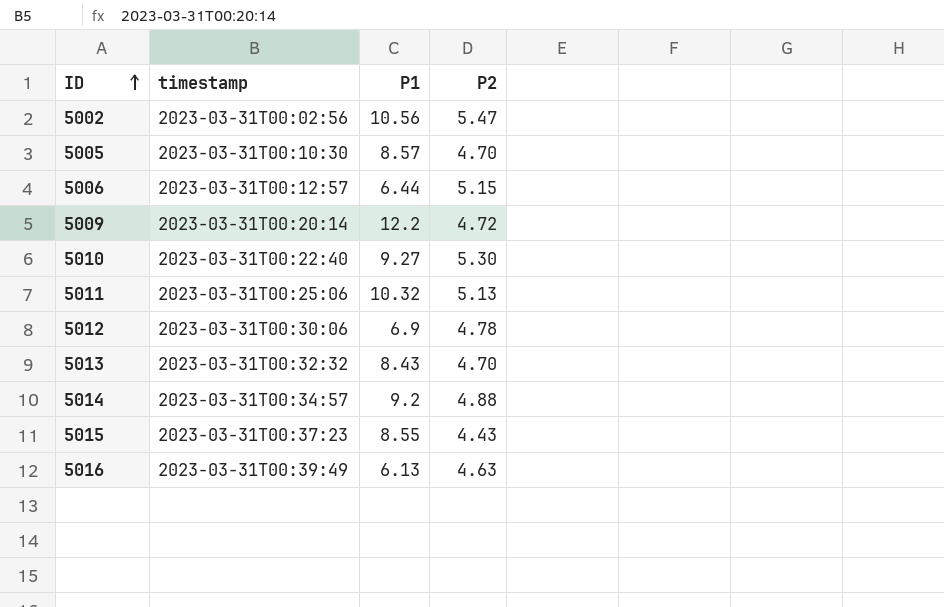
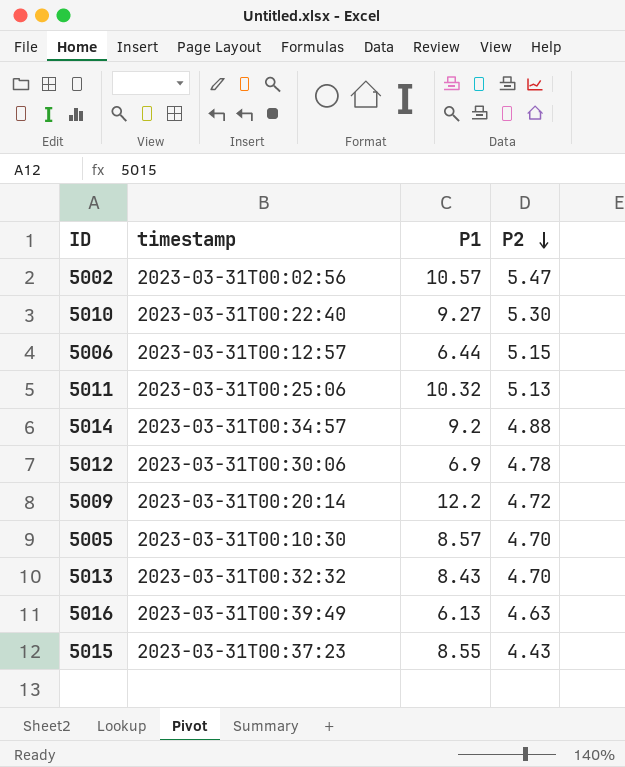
row order: ID ascending -> P2 descending
5002 | P1: 10.56 -> 10.57

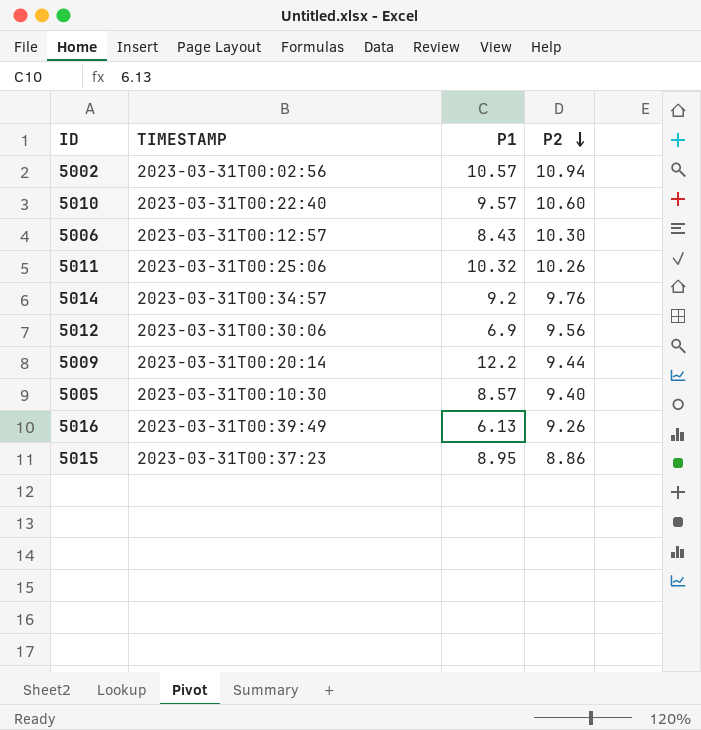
column name: timestamp -> TIMESTAMP
row 5013: 2023-03-31T00:32:32 | 8.43 | 4.70 -> none
5002 | P2: 5.47 -> 10.94
5010 | P1: 9.27 -> 9.57
5010 | P2: 5.30 -> 10.60
5006 | P1: 6.44 -> 8.43
5006 | P2: 5.15 -> 10.30
5011 | P2: 5.13 -> 10.26
5014 | P2: 4.88 -> 9.76
5012 | P2: 4.78 -> 9.56
5009 | P2: 4.72 -> 9.44
5005 | P2: 4.70 -> 9.40
5016 | P2: 4.63 -> 9.26
5015 | P1: 8.55 -> 8.95
5015 | P2: 4.43 -> 8.86

